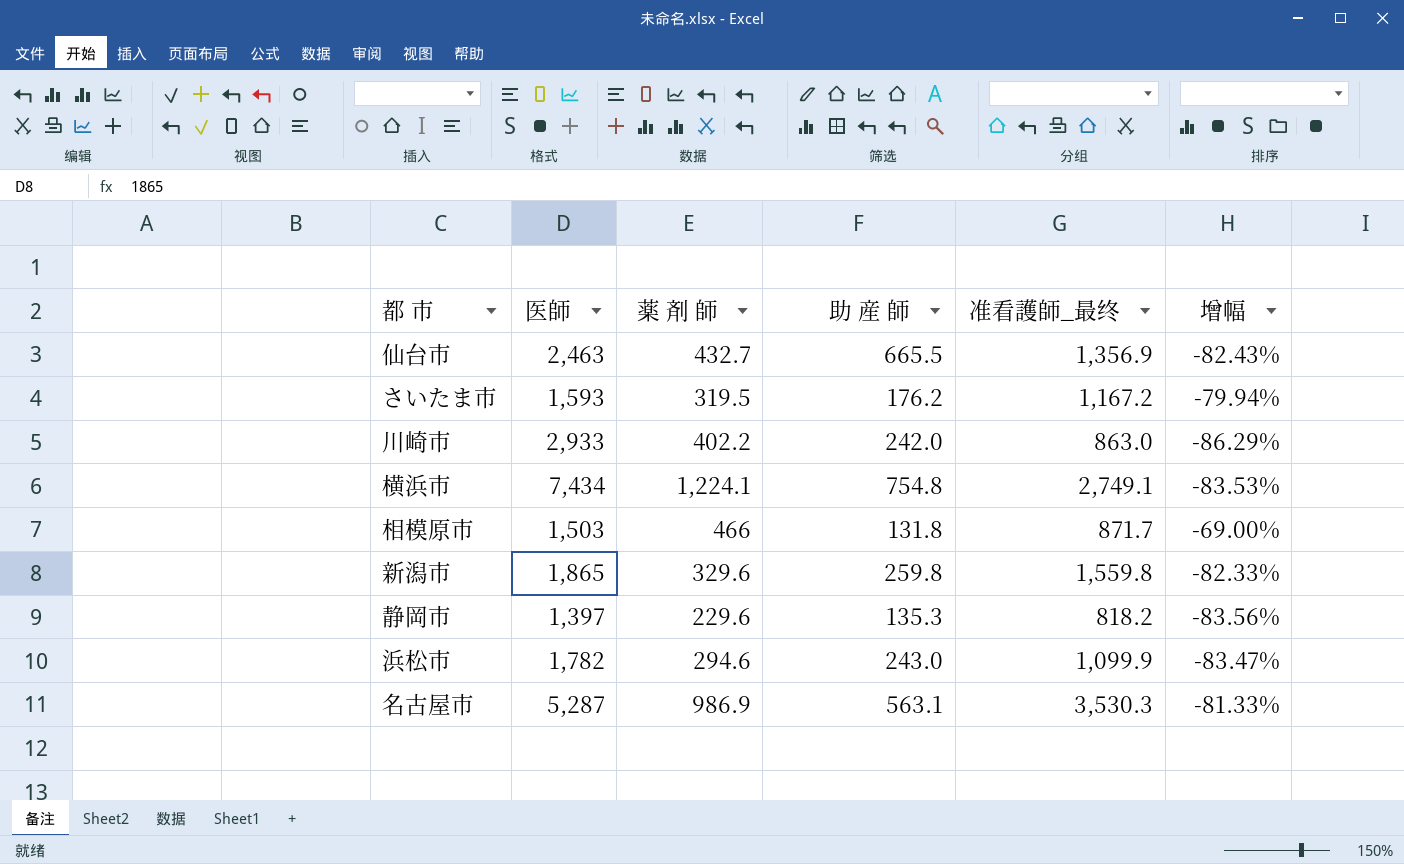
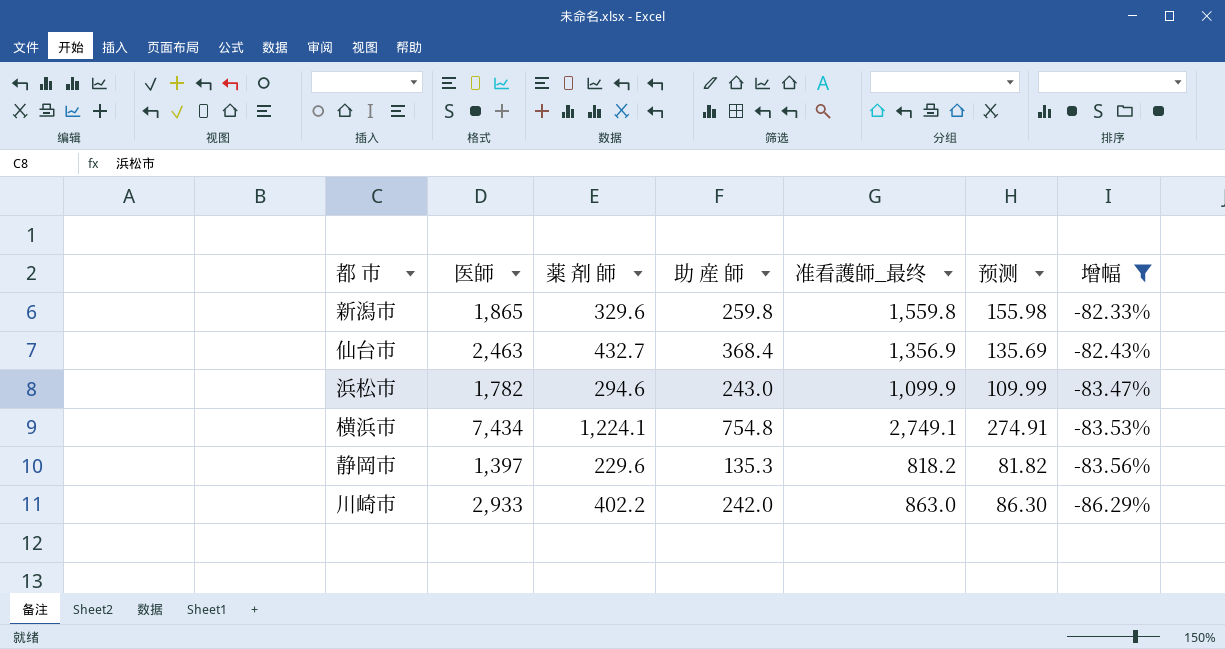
filter: none -> 增幅 <= -82.33%
row order: none -> 增幅 descending
column 预测 | formula: none -> [准看護師_最终] * 0.1
仙台市 | 助 産 師: 665.5 -> 368.4

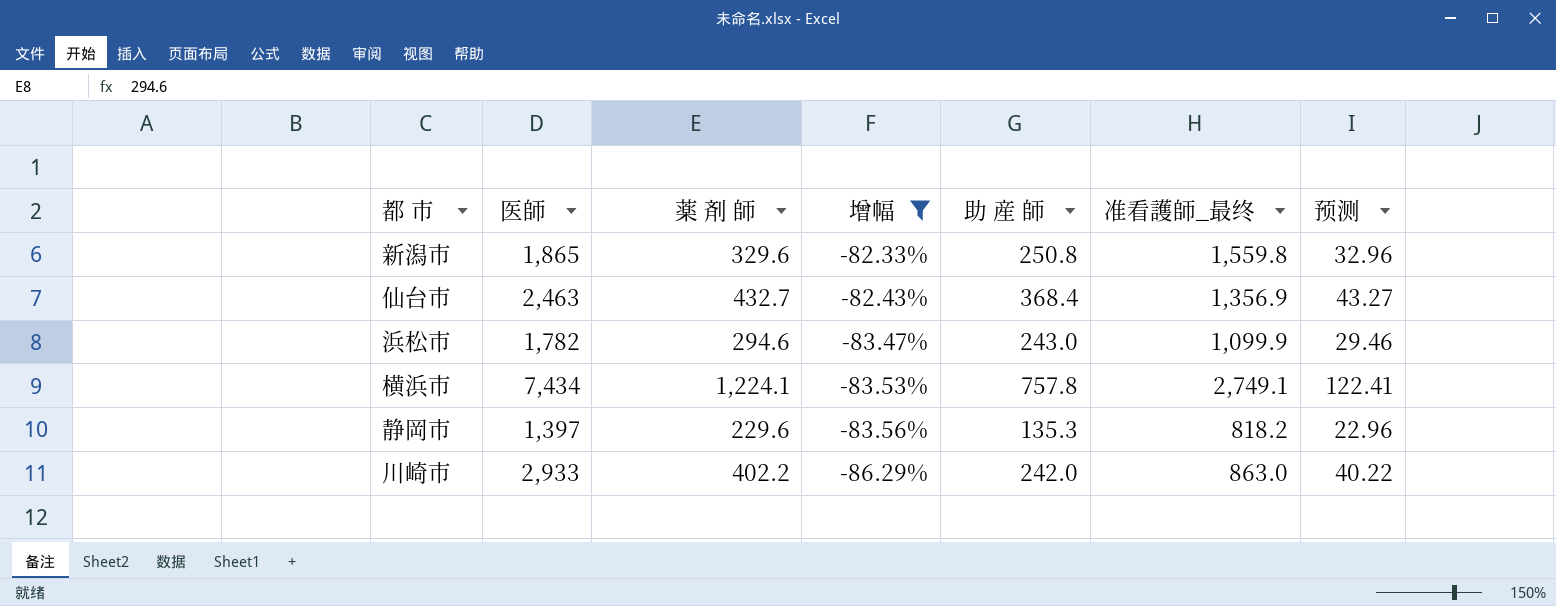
column 增幅 | position: 7 -> 4
column 预测 | formula: [准看護師_最终] * 0.1 -> [薬 剤 師] * 0.1
新潟市 | 助 産 師: 259.8 -> 250.8
横浜市 | 助 産 師: 754.8 -> 757.8

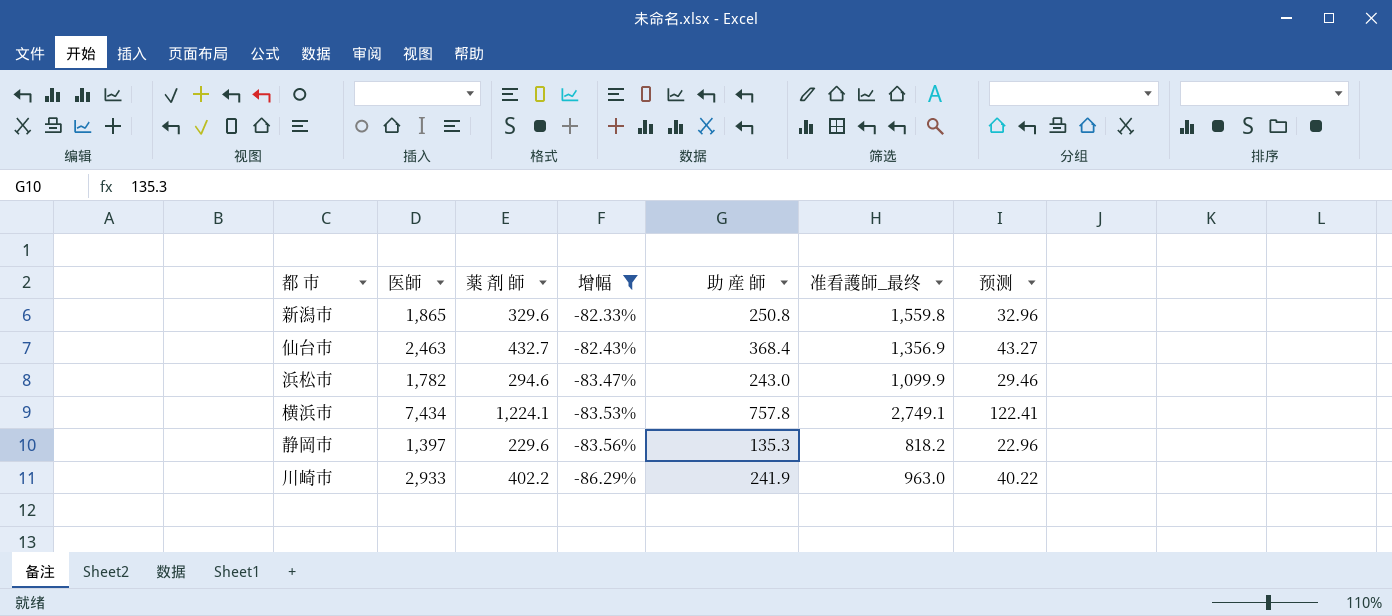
川崎市 | 助 産 師: 242.0 -> 241.9
川崎市 | 准看護師_最终: 863.0 -> 963.0

